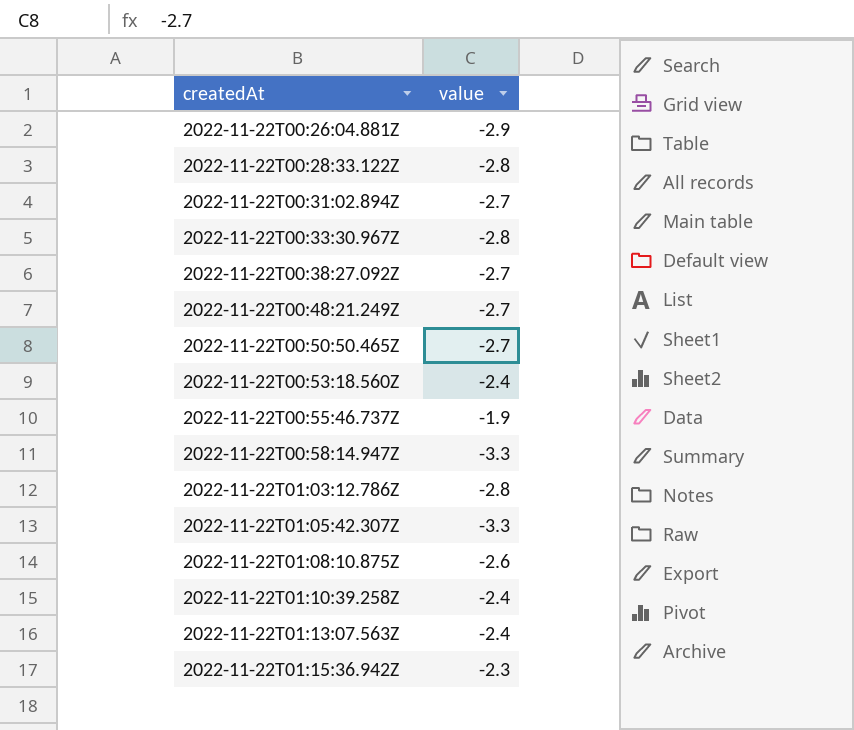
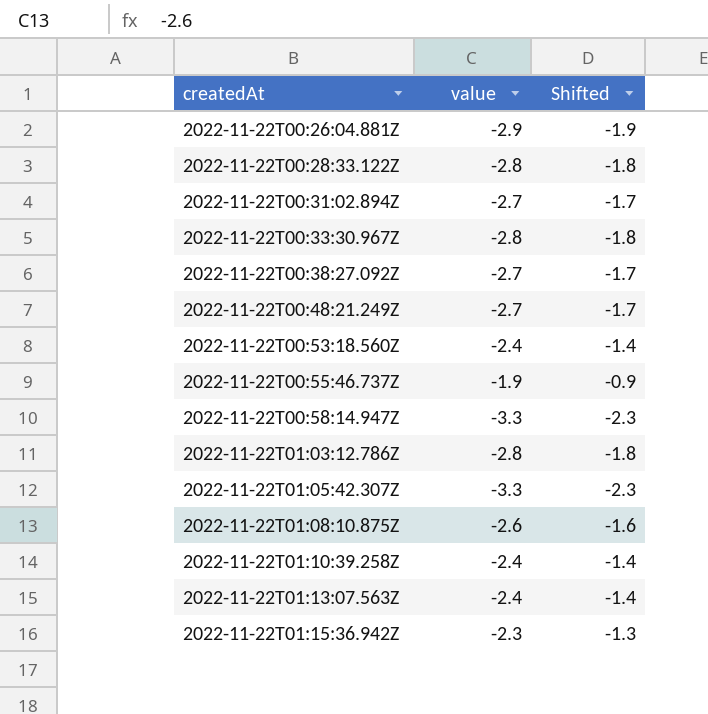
column Shifted | formula: none -> [value] + 1
row 2022-11-22T00:50:50.465Z: -2.7 -> none

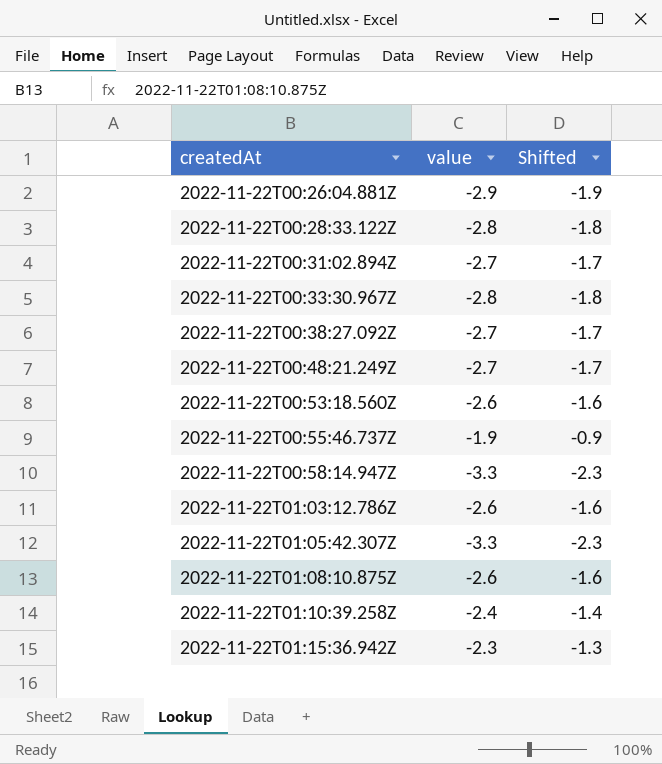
row 2022-11-22T01:13:07.563Z: -2.4 | -1.4 -> none
2022-11-22T00:53:18.560Z | value: -2.4 -> -2.6
2022-11-22T00:53:18.560Z | Shifted: -1.4 -> -1.6
2022-11-22T01:03:12.786Z | value: -2.8 -> -2.6
2022-11-22T01:03:12.786Z | Shifted: -1.8 -> -1.6

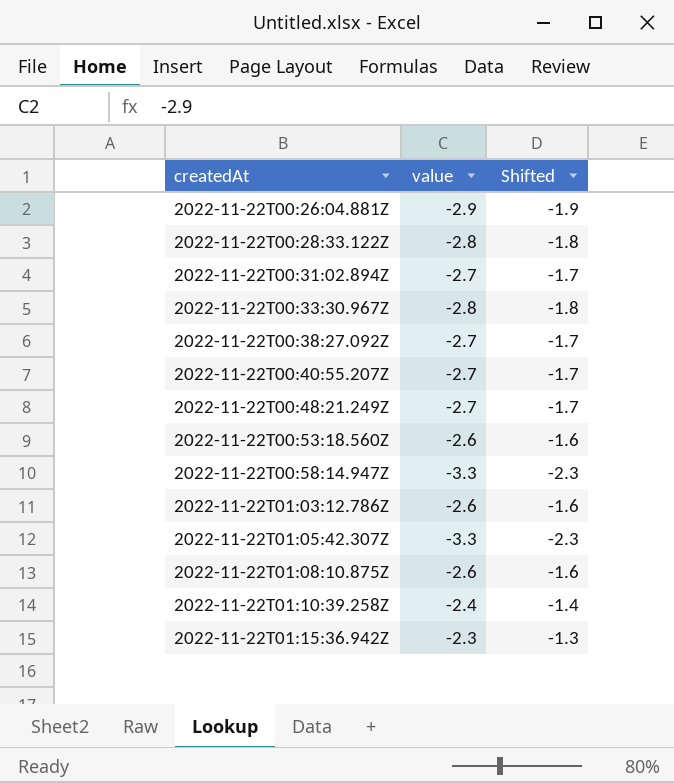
row 2022-11-22T00:55:46.737Z: -1.9 | -0.9 -> none
row 2022-11-22T00:40:55.207Z: none -> -2.7 | -1.7

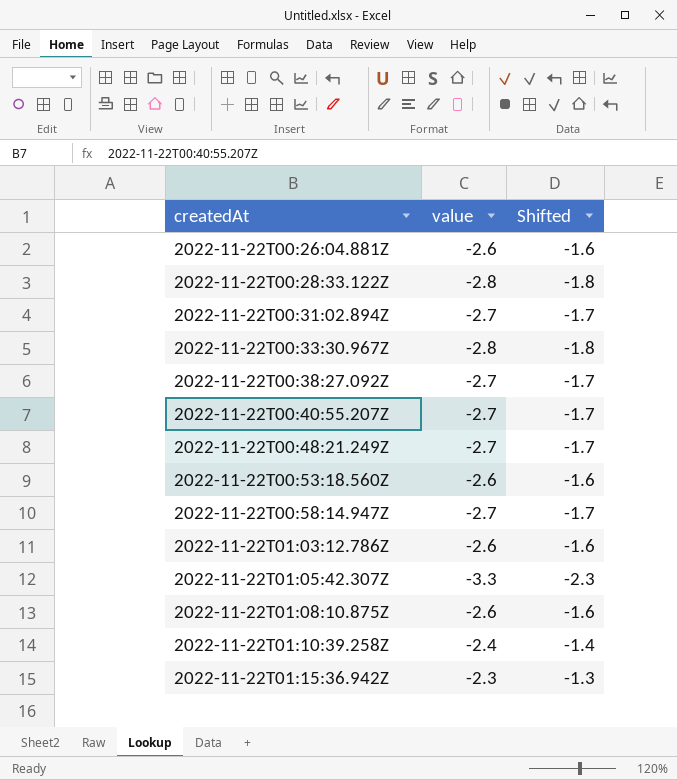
2022-11-22T00:26:04.881Z | value: -2.9 -> -2.6
2022-11-22T00:26:04.881Z | Shifted: -1.9 -> -1.6
2022-11-22T00:58:14.947Z | value: -3.3 -> -2.7
2022-11-22T00:58:14.947Z | Shifted: -2.3 -> -1.7

